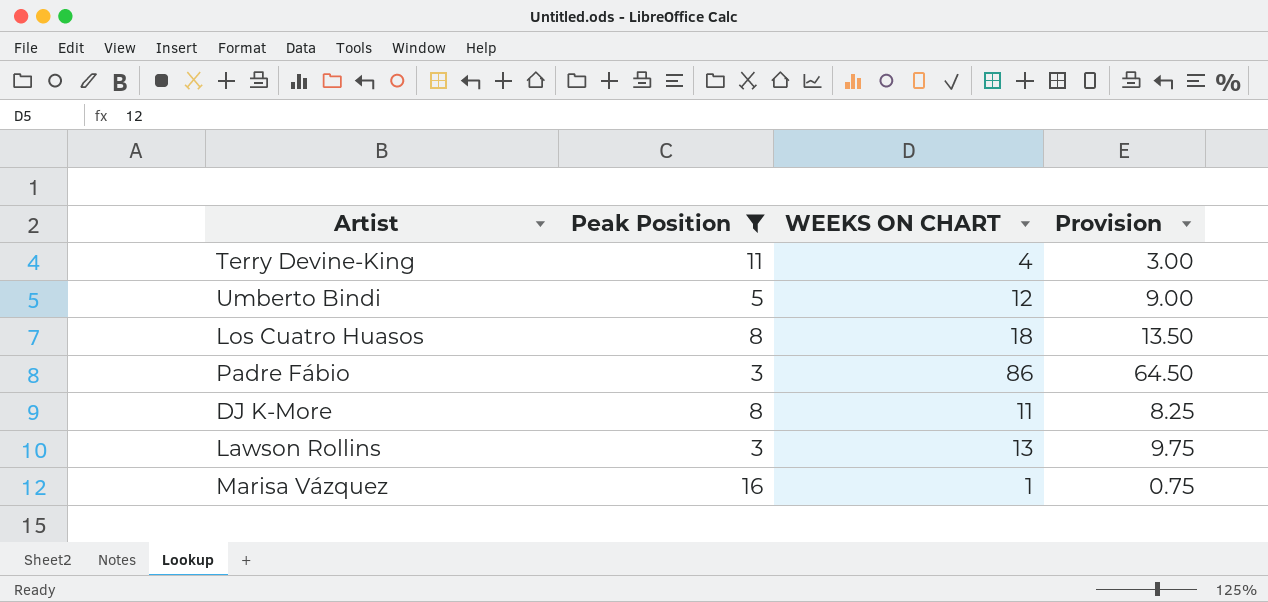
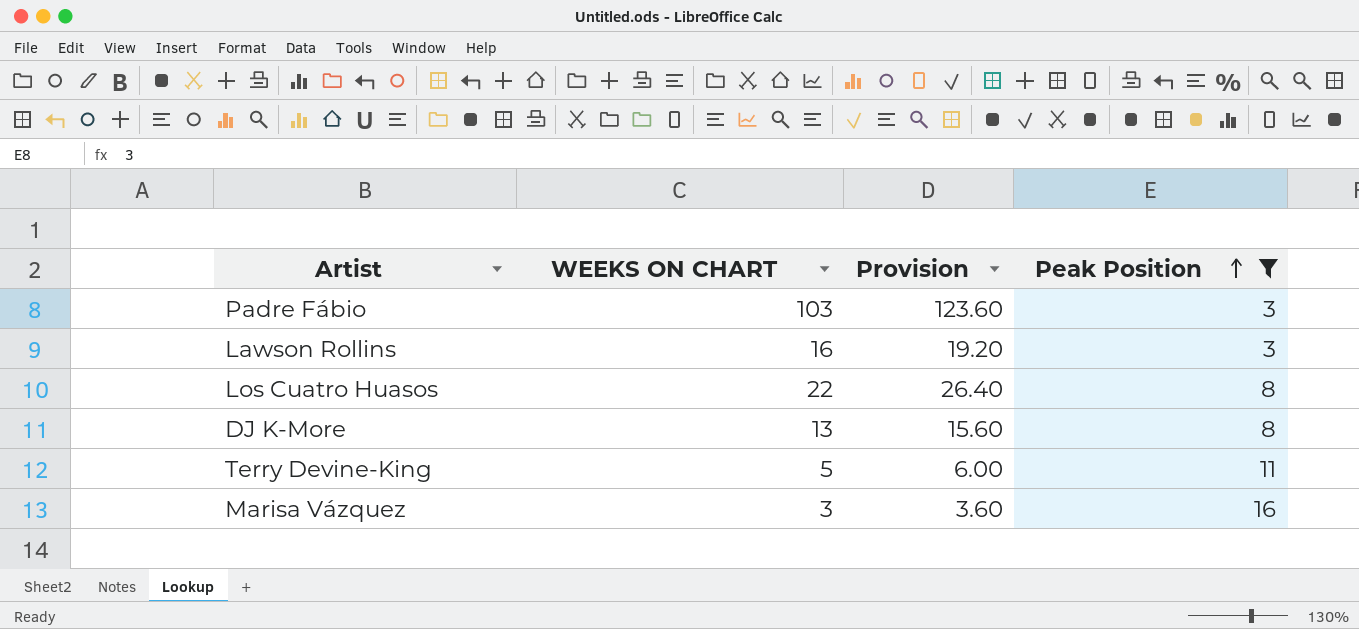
row order: none -> Peak Position ascending
column Provision | formula: [WEEKS ON CHART] * 0.75 -> [WEEKS ON CHART] * 1.2
column Peak Position | position: 2 -> 4
row Umberto Bindi: 5 | 12 | 9.00 -> none
Padre Fábio | WEEKS ON CHART: 86 -> 103
Lawson Rollins | WEEKS ON CHART: 13 -> 16
Los Cuatro Huasos | WEEKS ON CHART: 18 -> 22
DJ K-More | WEEKS ON CHART: 11 -> 13
Terry Devine-King | WEEKS ON CHART: 4 -> 5
Marisa Vázquez | WEEKS ON CHART: 1 -> 3

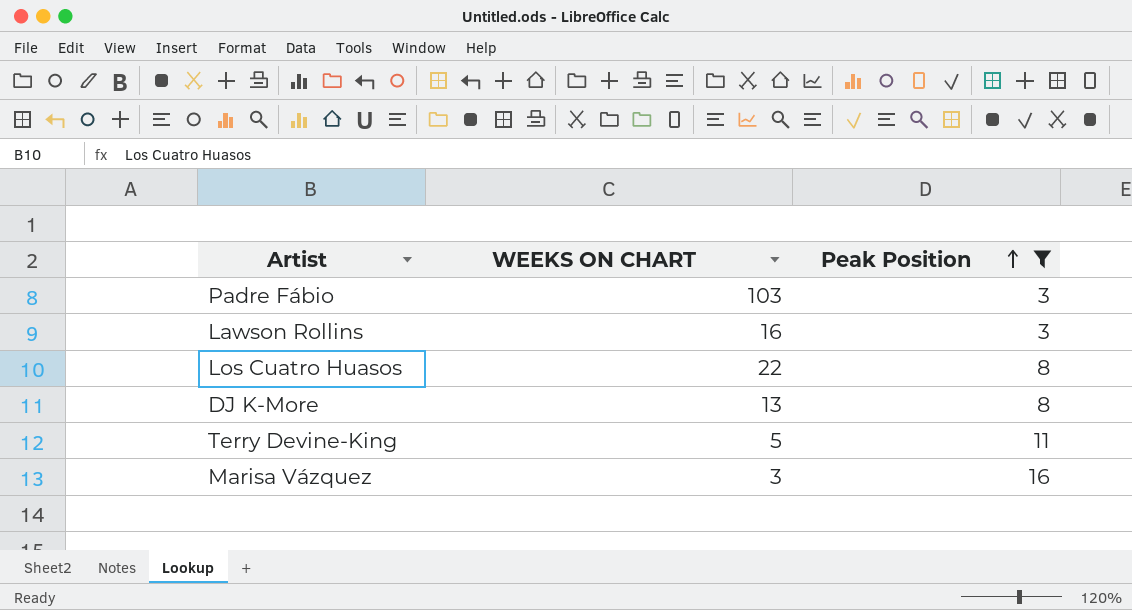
column Provision | formula: [WEEKS ON CHART] * 1.2 -> none

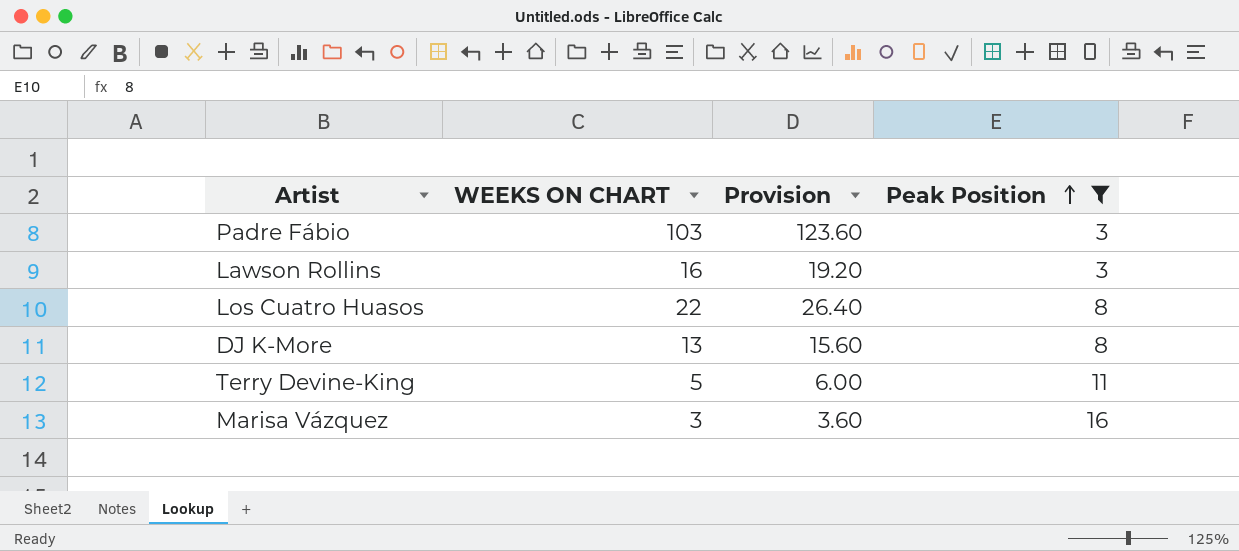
column Provision | formula: none -> [WEEKS ON CHART] * 1.2

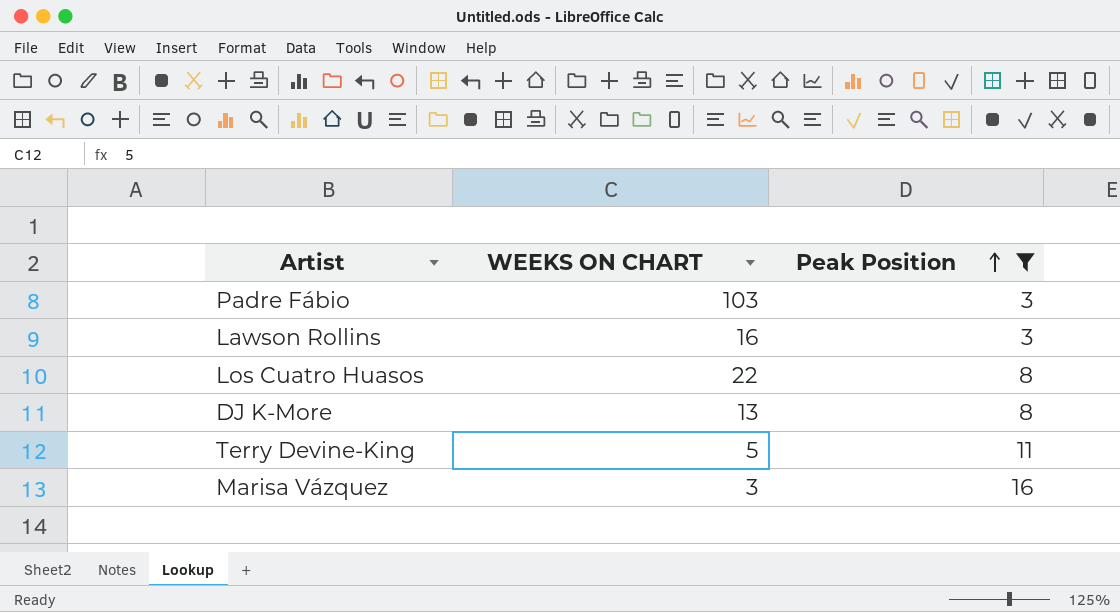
column Provision | formula: [WEEKS ON CHART] * 1.2 -> none

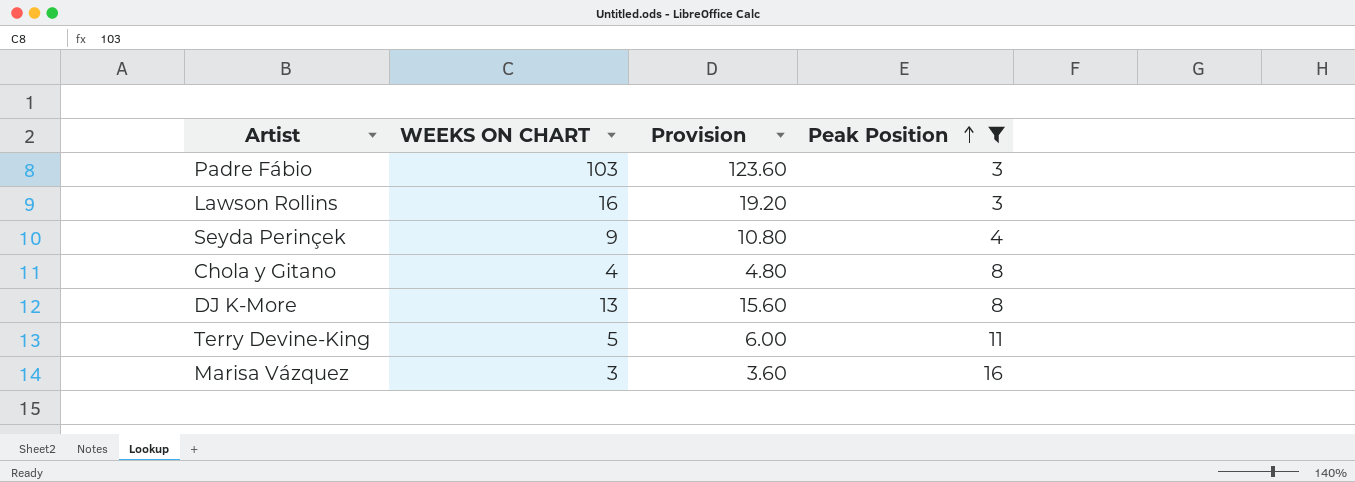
column Provision | formula: none -> [WEEKS ON CHART] * 1.2
row Los Cuatro Huasos: 22 | 8 -> none
row Seyda Perinçek: none -> 9 | 10.80 | 4
row Chola y Gitano: none -> 4 | 4.80 | 8

